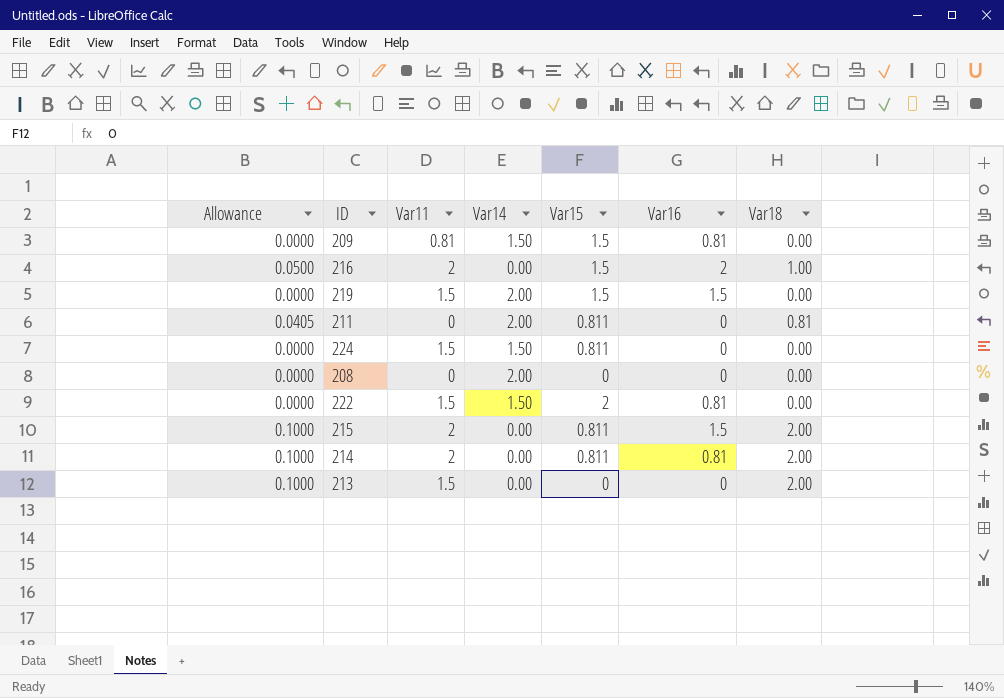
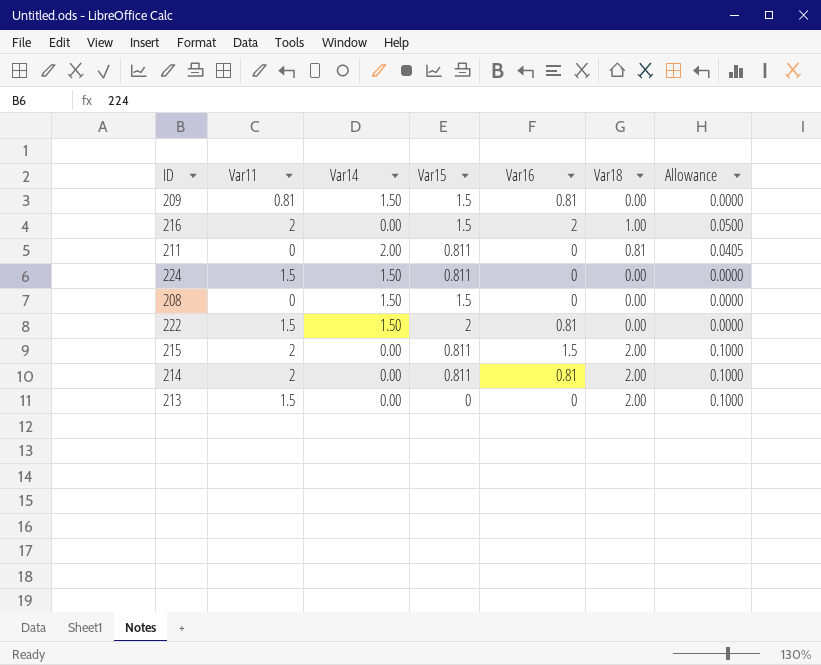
column Allowance | position: 1 -> 7
row 219: 0.0000 | 1.5 | 2.00 | 1.5 | 1.5 | 0.00 -> none
208 | Var14: 2.00 -> 1.50
208 | Var15: 0 -> 1.5

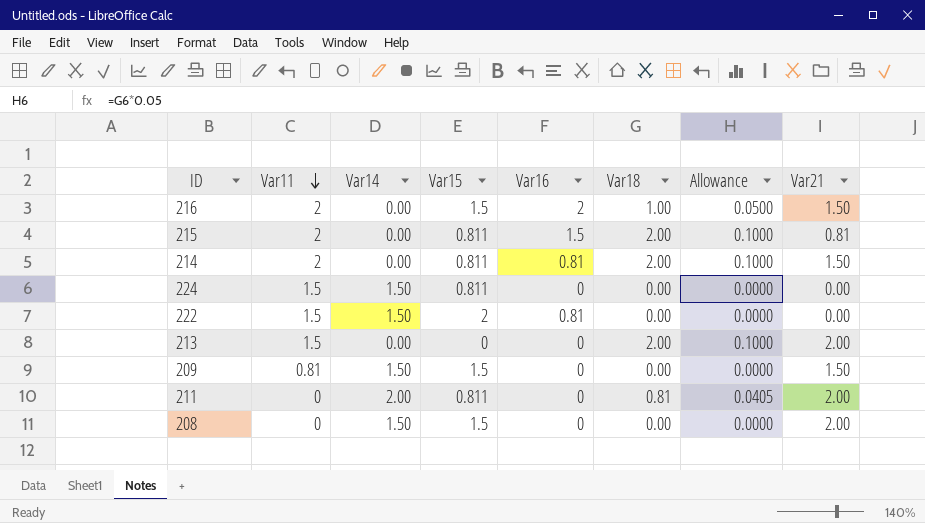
row order: none -> Var11 descending
column Var21 | position: none -> 8
209 | Var16: 0.81 -> 0

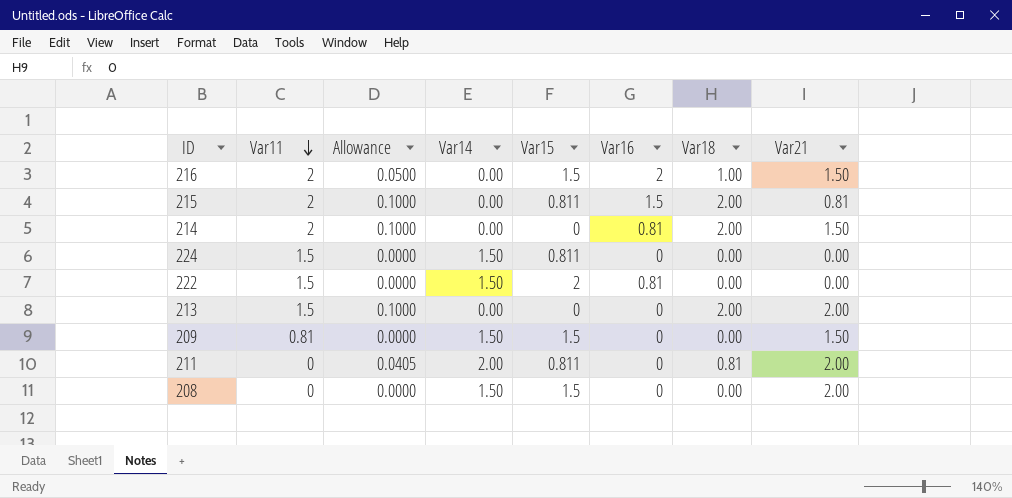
column Allowance | position: 7 -> 3
214 | Var15: 0.811 -> 0

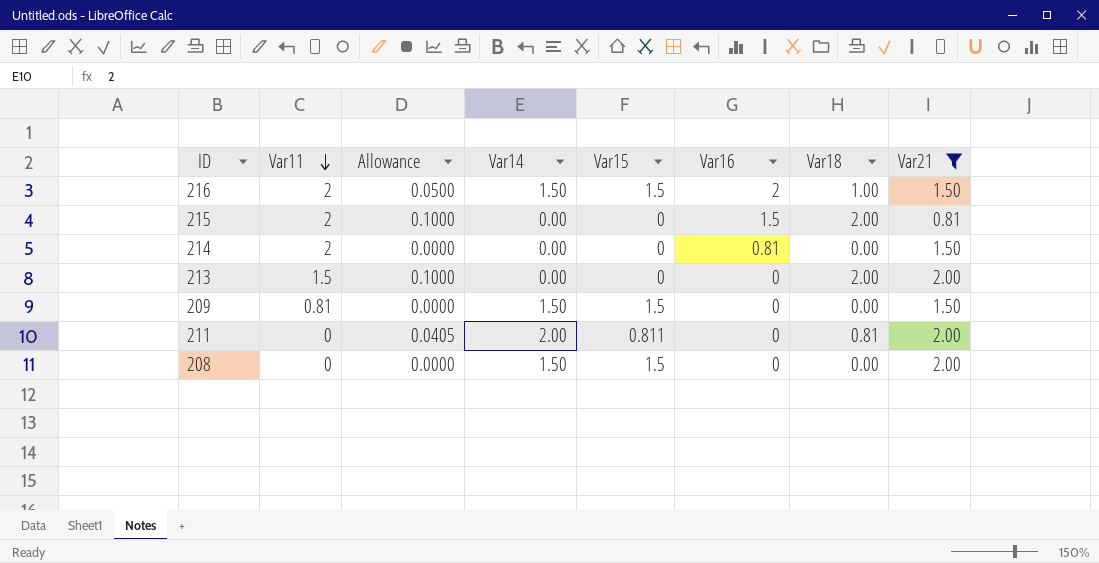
filter: none -> Var21 != 0.00
216 | Var14: 0.00 -> 1.50
215 | Var15: 0.811 -> 0
214 | Allowance: 0.1000 -> 0.0000
214 | Var18: 2.00 -> 0.00

